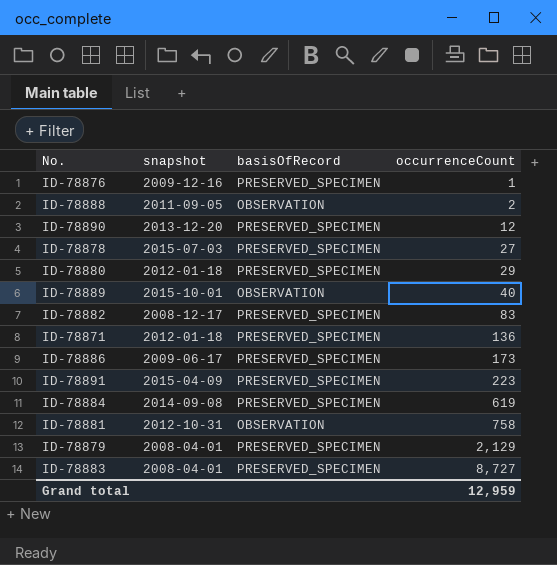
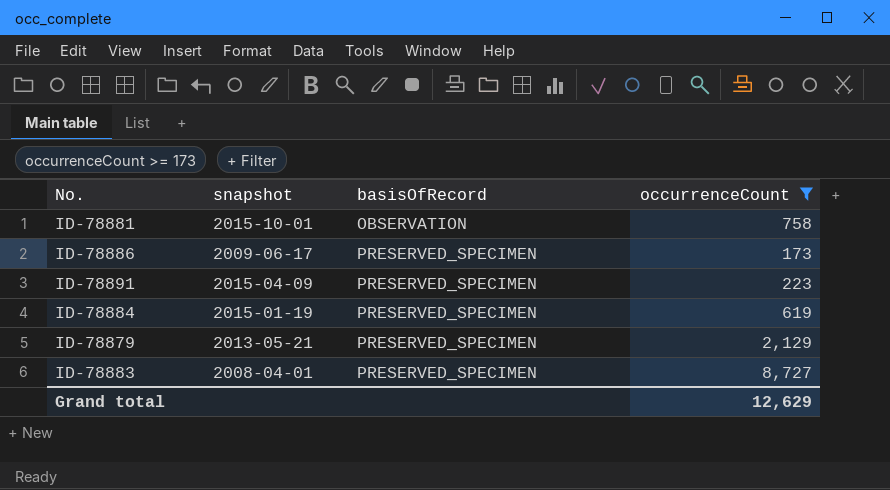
filter: none -> occurrenceCount >= 173
row order: occurrenceCount ascending -> basisOfRecord ascending
ID-78881 | snapshot: 2012-10-31 -> 2015-10-01
ID-78884 | snapshot: 2014-09-08 -> 2015-01-19
ID-78879 | snapshot: 2008-04-01 -> 2013-05-21
Grand total | occurrenceCount: 12,959 -> 12,629

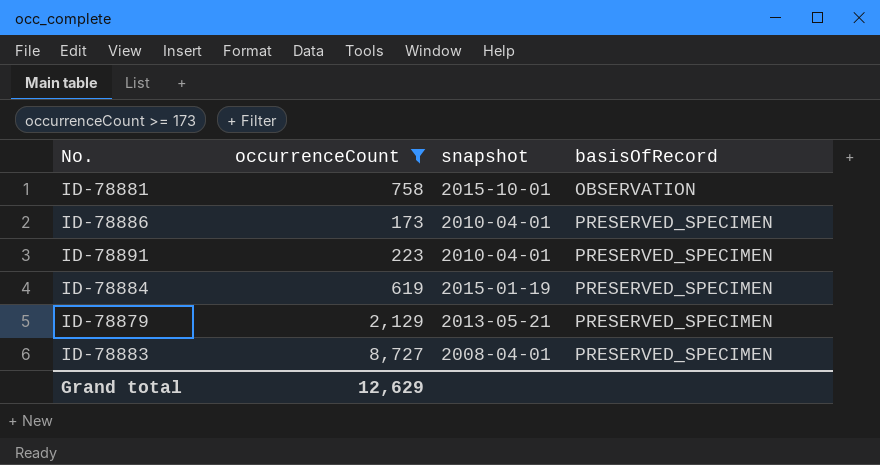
column occurrenceCount | position: 4 -> 2
ID-78886 | snapshot: 2009-06-17 -> 2010-04-01
ID-78891 | snapshot: 2015-04-09 -> 2010-04-01

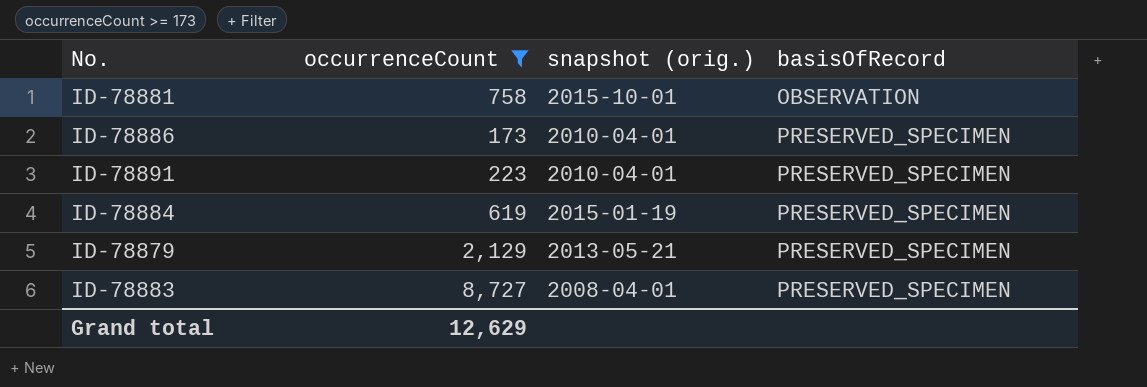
column name: snapshot -> snapshot (orig.)

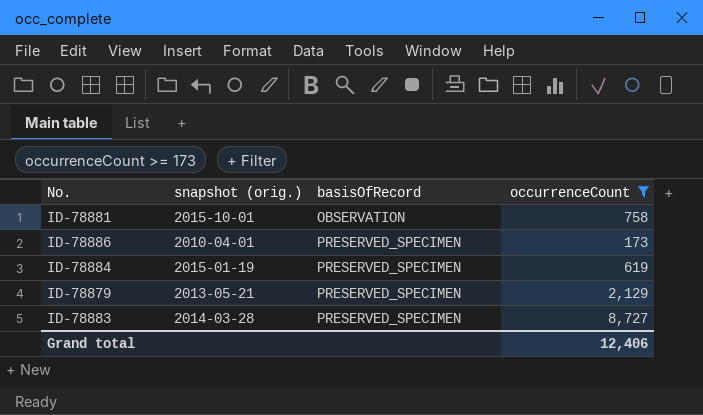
column occurrenceCount | position: 2 -> 4
row ID-78891: 223 | 2010-04-01 | PRESERVED_SPECIMEN -> none
ID-78883 | snapshot (orig.): 2008-04-01 -> 2014-03-28
Grand total | occurrenceCount: 12,629 -> 12,406

